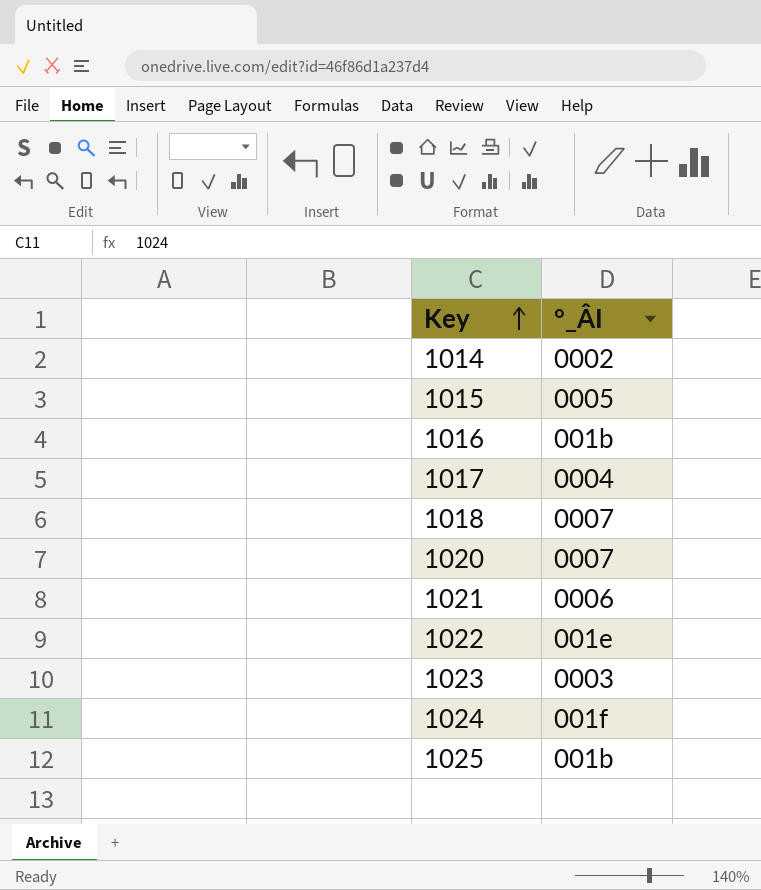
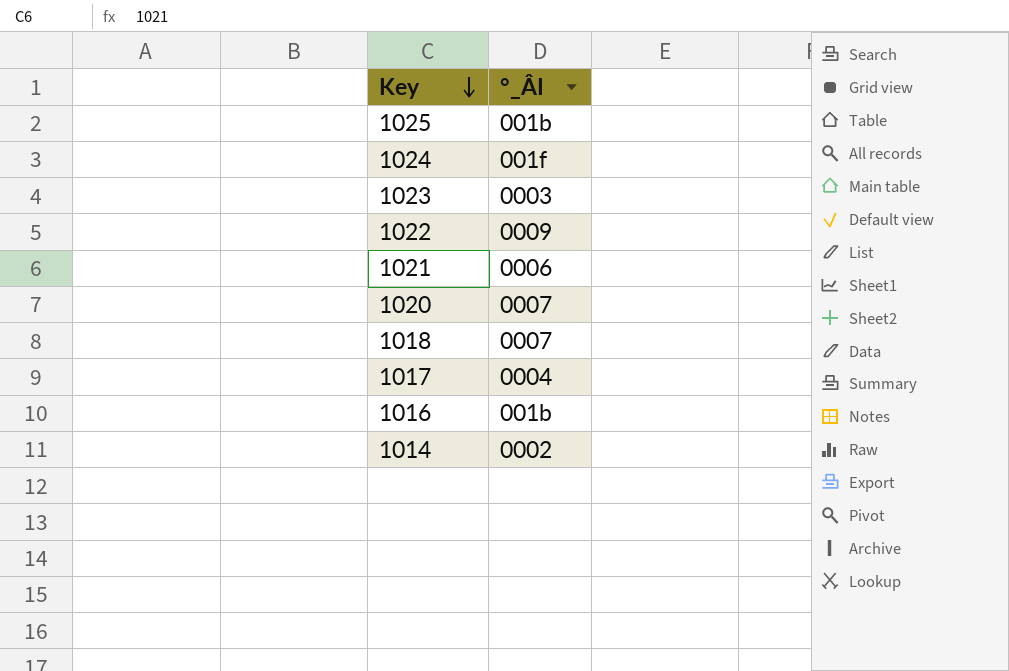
row order: Key ascending -> Key descending
row 1015: 0005 -> none
1022 | °_ÂI: 001e -> 0009

